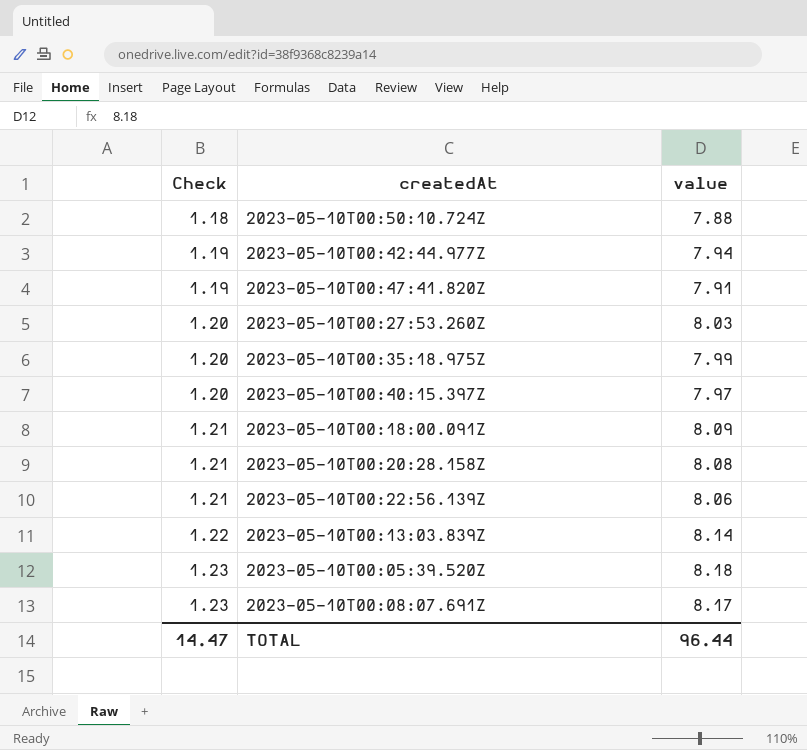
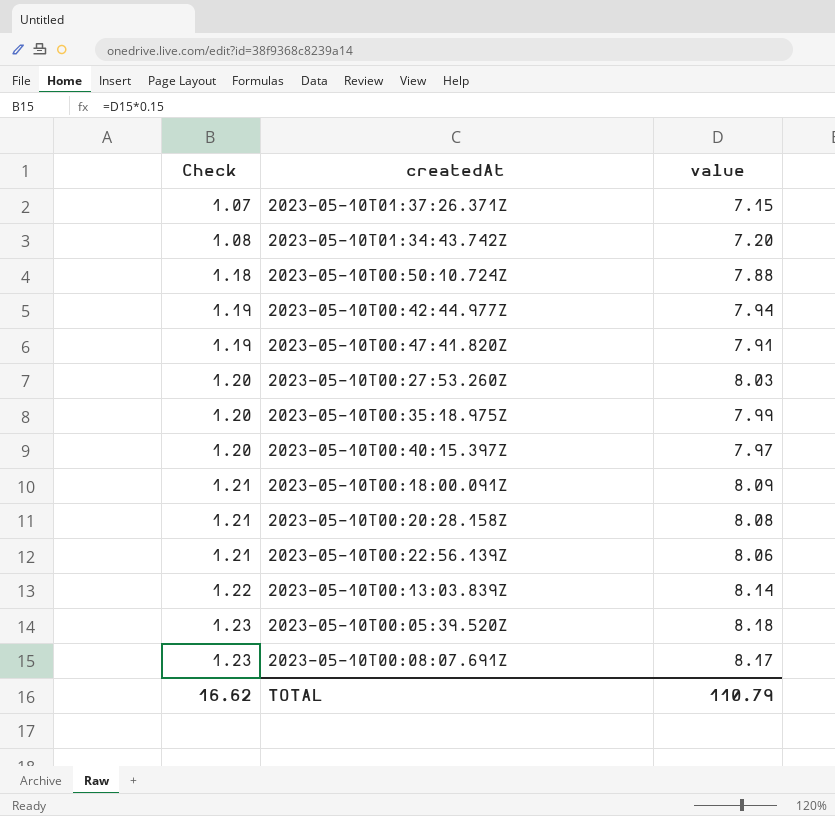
row 2023-05-10T01:37:26.371Z: none -> 1.07 | 7.15
row 2023-05-10T01:34:43.742Z: none -> 1.08 | 7.20
TOTAL | Check: 14.47 -> 16.62
TOTAL | value: 96.44 -> 110.79

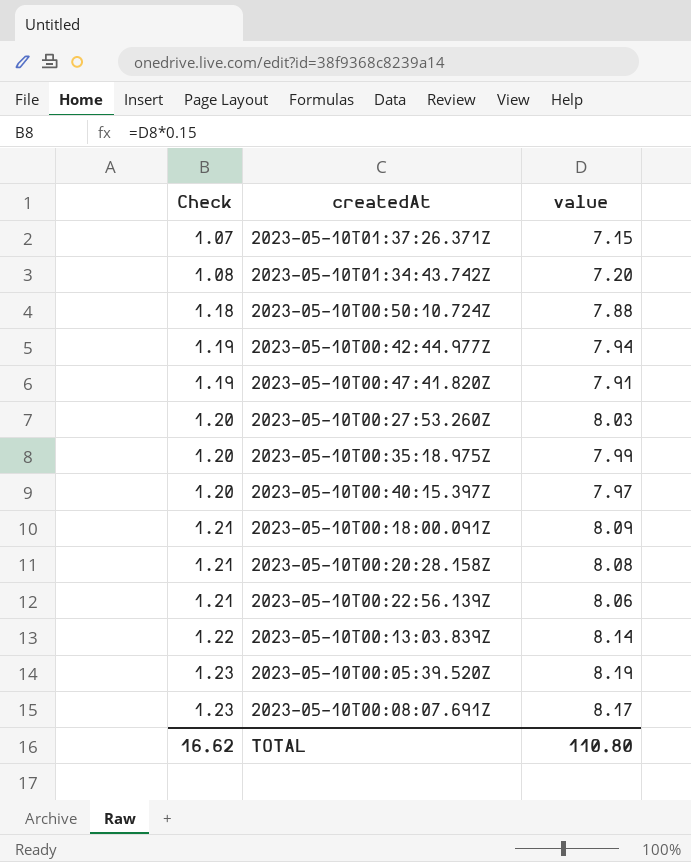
2023-05-10T00:05:39.520Z | value: 8.18 -> 8.19
TOTAL | value: 110.79 -> 110.80

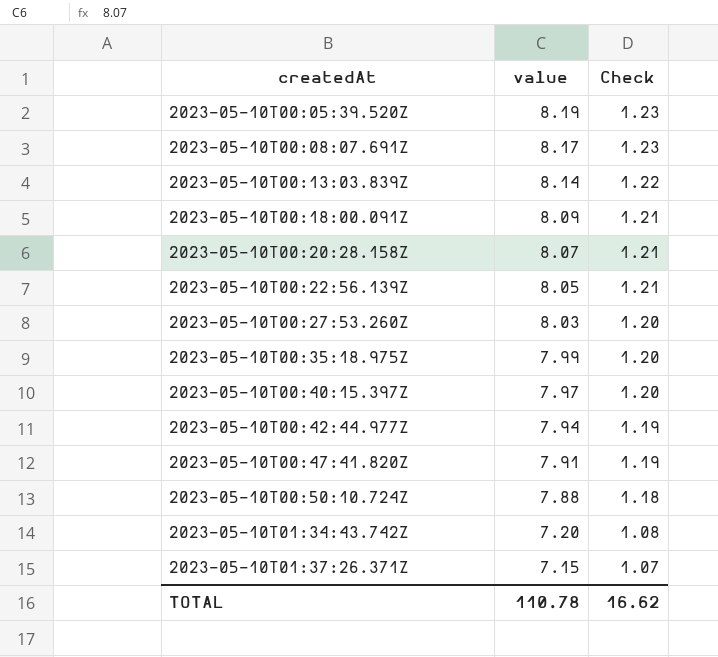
row order: Check ascending -> createdAt ascending
column Check | position: 1 -> 3
2023-05-10T00:20:28.158Z | value: 8.08 -> 8.07
2023-05-10T00:22:56.139Z | value: 8.06 -> 8.05
TOTAL | value: 110.80 -> 110.78

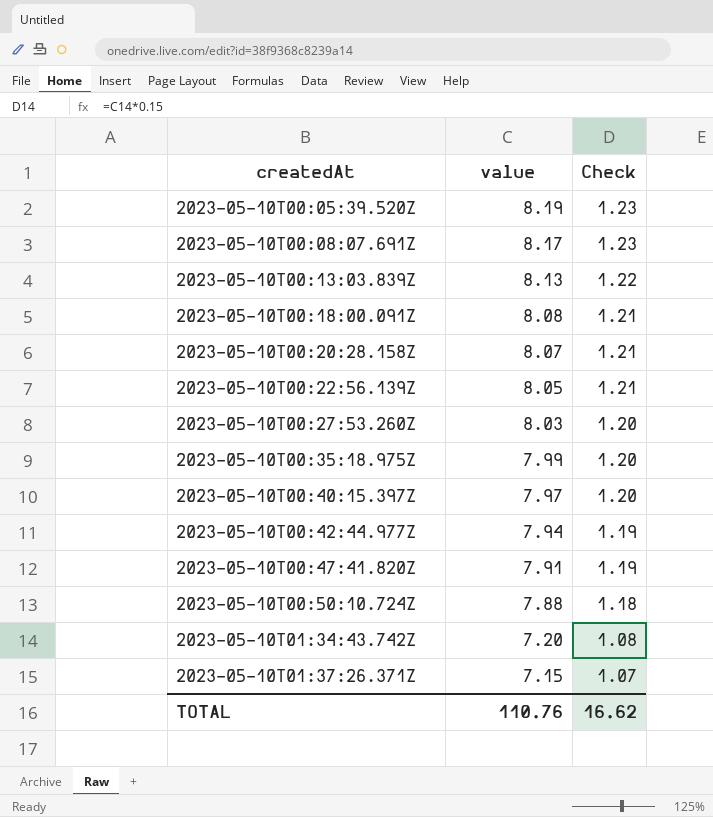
2023-05-10T00:13:03.839Z | value: 8.14 -> 8.13
2023-05-10T00:18:00.091Z | value: 8.09 -> 8.08
TOTAL | value: 110.78 -> 110.76

